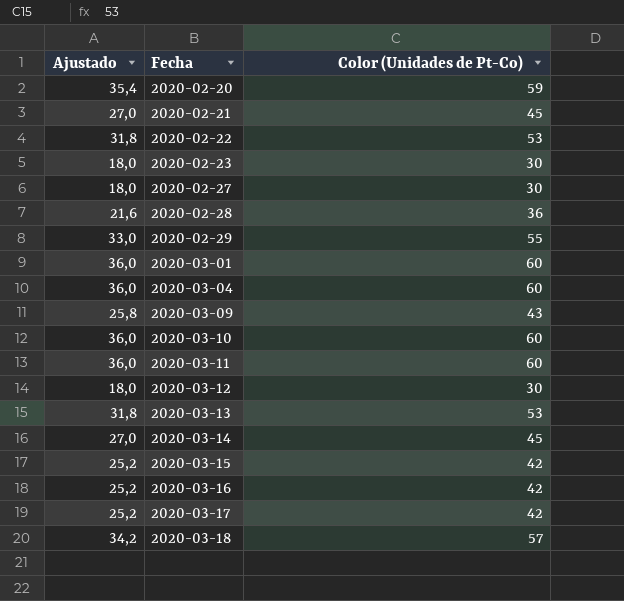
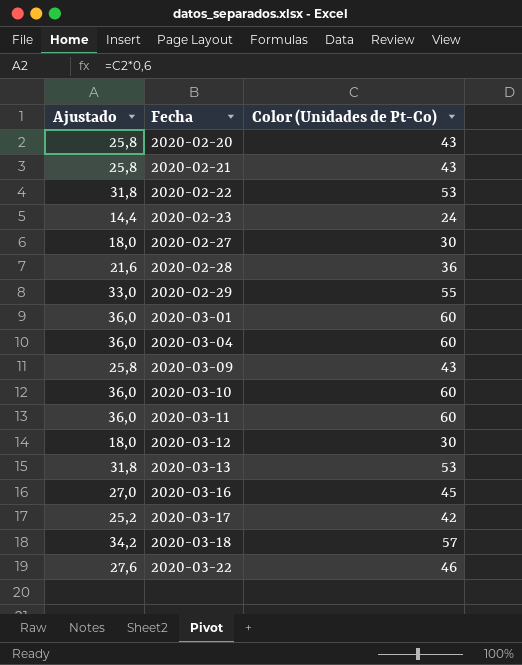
row 2020-03-14: 27,0 | 45 -> none
row 2020-03-15: 25,2 | 42 -> none
2020-02-20 | Ajustado: 35,4 -> 25,8
2020-02-20 | Color (Unidades de Pt-Co): 59 -> 43
2020-02-21 | Ajustado: 27,0 -> 25,8
2020-02-21 | Color (Unidades de Pt-Co): 45 -> 43
2020-02-23 | Ajustado: 18,0 -> 14,4
2020-02-23 | Color (Unidades de Pt-Co): 30 -> 24
2020-03-16 | Ajustado: 25,2 -> 27,0
2020-03-16 | Color (Unidades de Pt-Co): 42 -> 45
row 2020-03-22: none -> 27,6 | 46

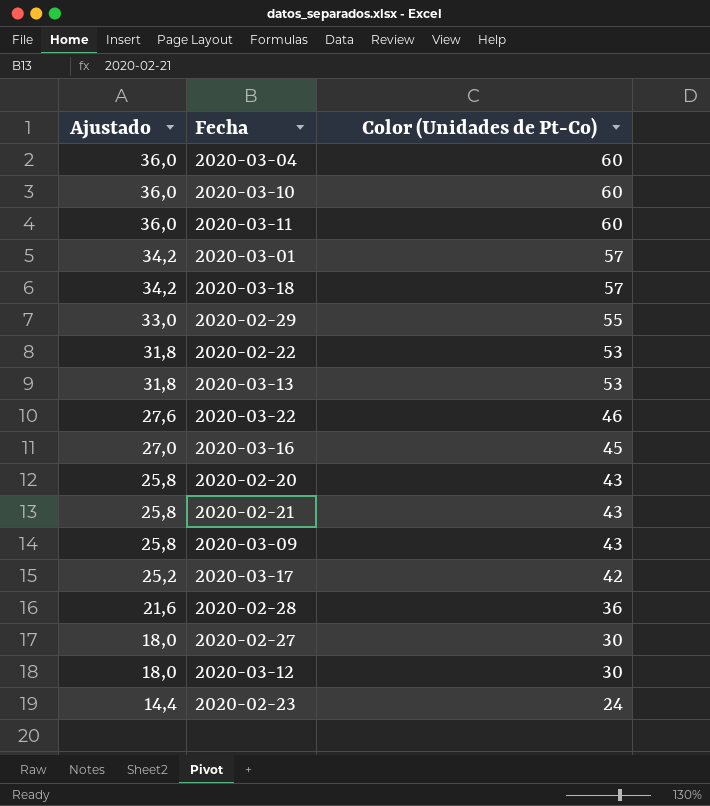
row order: Fecha ascending -> Ajustado descending
2020-03-01 | Ajustado: 36,0 -> 34,2
2020-03-01 | Color (Unidades de Pt-Co): 60 -> 57

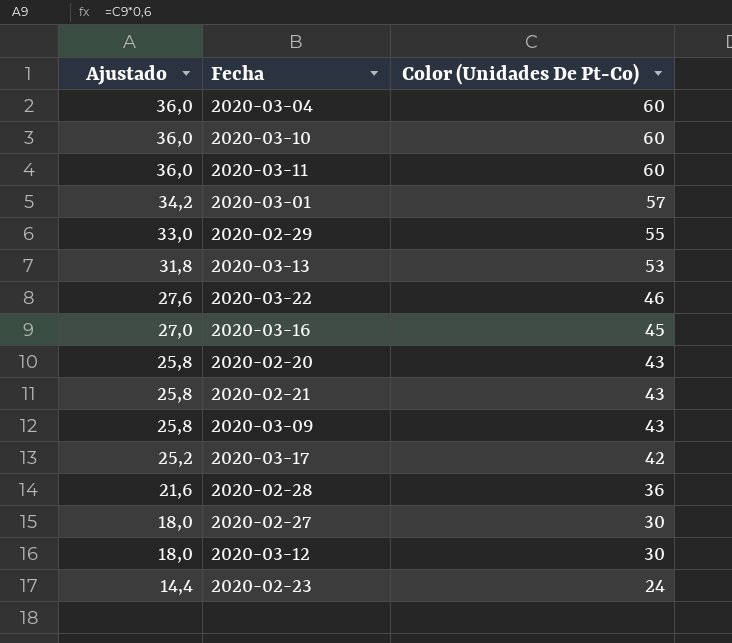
column name: Color (Unidades de Pt-Co) -> Color (Unidades De Pt-Co)
row 2020-03-18: 34,2 | 57 -> none
row 2020-02-22: 31,8 | 53 -> none

